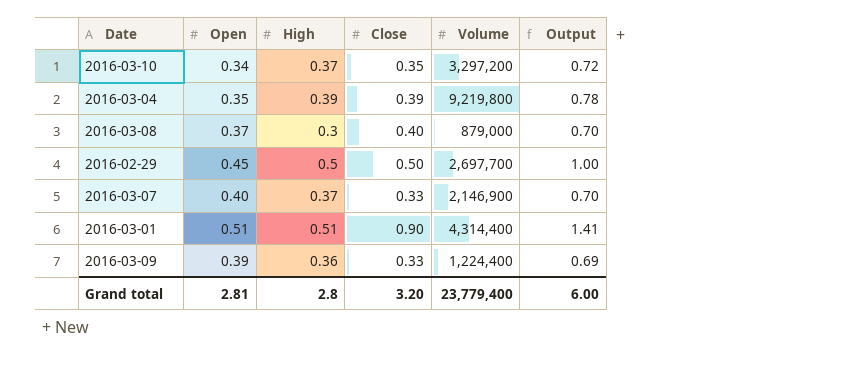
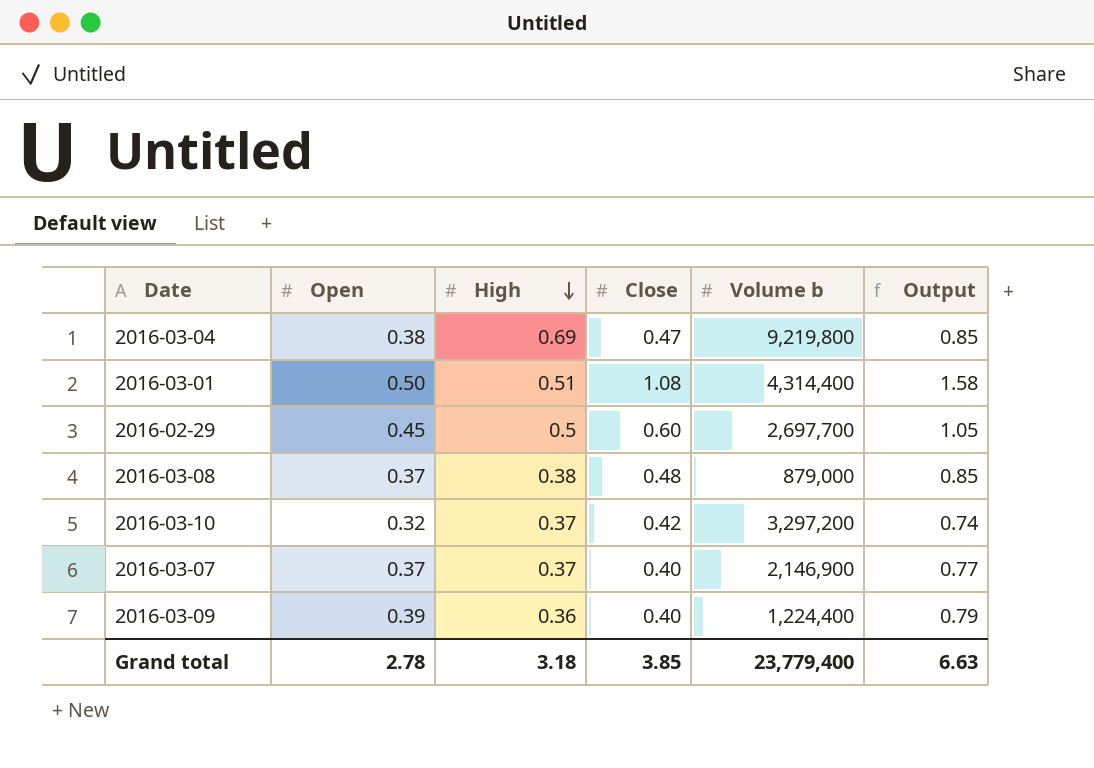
row order: none -> High descending
column name: Volume -> Volume b
column Output | formula: [High] + [Close] -> [Open] + [Close]
2016-03-04 | Open: 0.35 -> 0.38
2016-03-04 | High: 0.39 -> 0.69
2016-03-04 | Close: 0.39 -> 0.47
2016-03-01 | Open: 0.51 -> 0.50
2016-03-01 | Close: 0.90 -> 1.08
2016-02-29 | Close: 0.50 -> 0.60
2016-03-08 | High: 0.3 -> 0.38
2016-03-08 | Close: 0.40 -> 0.48
2016-03-10 | Open: 0.34 -> 0.32
2016-03-10 | Close: 0.35 -> 0.42
2016-03-07 | Open: 0.40 -> 0.37
2016-03-07 | Close: 0.33 -> 0.40
2016-03-09 | Close: 0.33 -> 0.40
Grand total | Open: 2.81 -> 2.78
Grand total | High: 2.8 -> 3.18
Grand total | Close: 3.20 -> 3.85
Grand total | Output: 6.00 -> 6.63

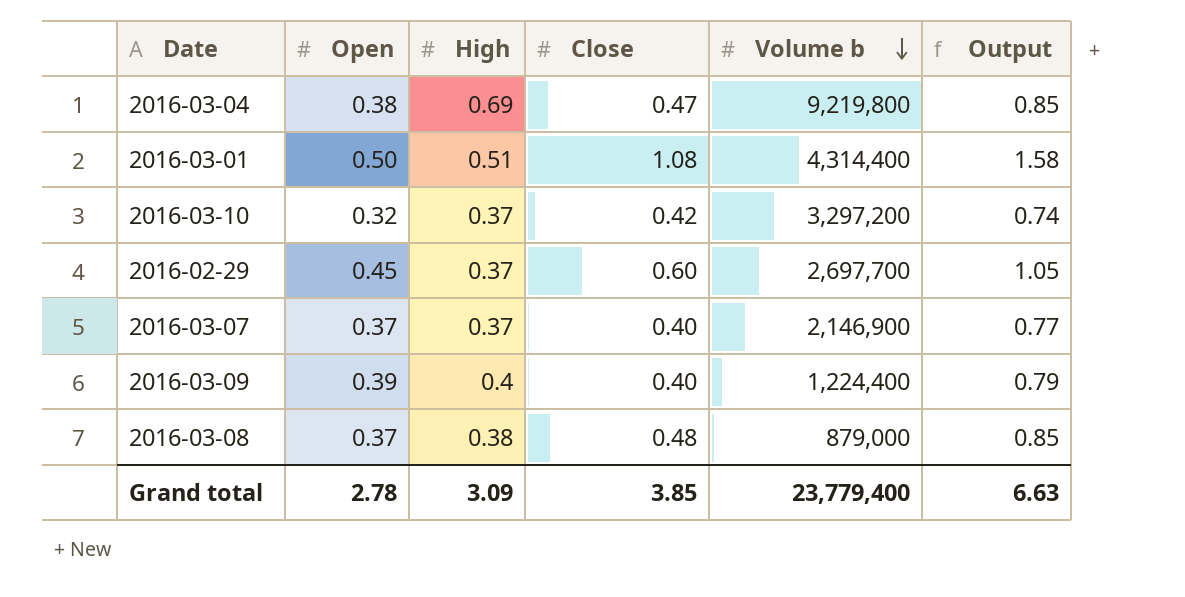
row order: High descending -> Volume b descending
2016-02-29 | High: 0.5 -> 0.37
2016-03-09 | High: 0.36 -> 0.4
Grand total | High: 3.18 -> 3.09

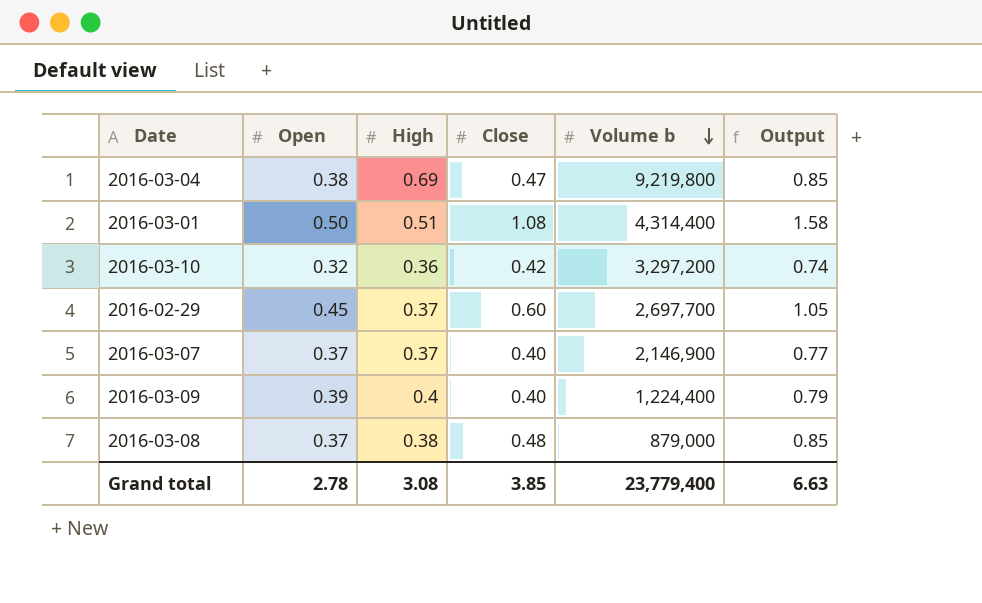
2016-03-10 | High: 0.37 -> 0.36
Grand total | High: 3.09 -> 3.08

